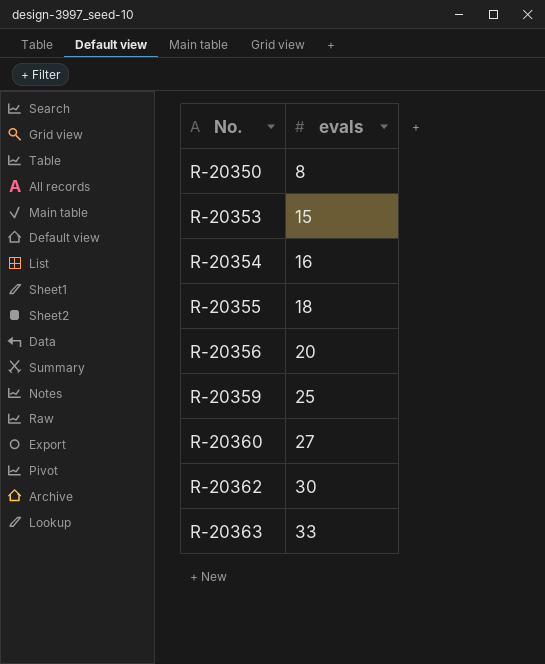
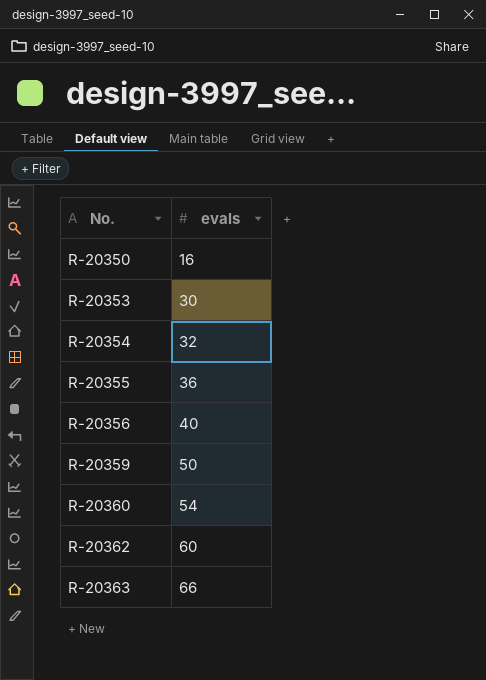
R-20350 | evals: 8 -> 16
R-20353 | evals: 15 -> 30
R-20354 | evals: 16 -> 32
R-20355 | evals: 18 -> 36
R-20356 | evals: 20 -> 40
R-20359 | evals: 25 -> 50
R-20360 | evals: 27 -> 54
R-20362 | evals: 30 -> 60
R-20363 | evals: 33 -> 66

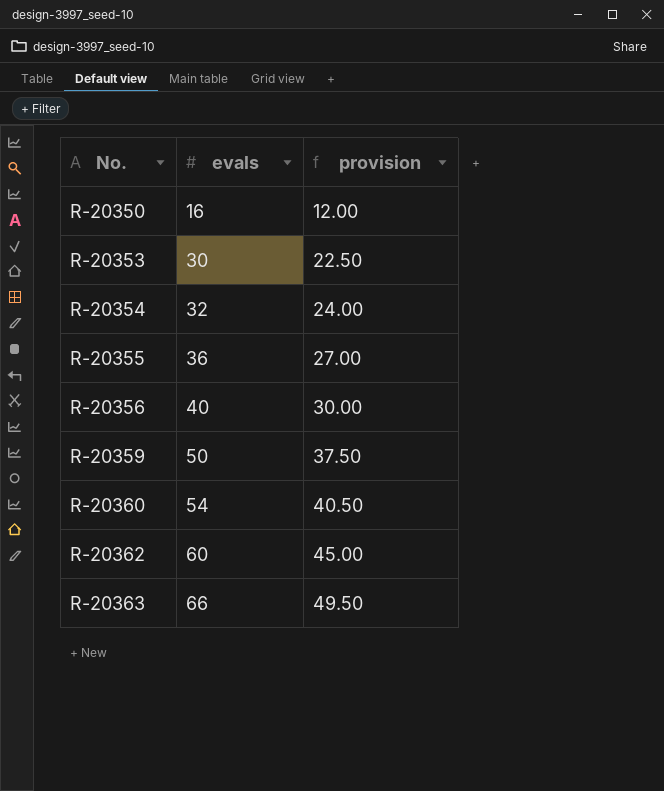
column provision | formula: none -> [evals] * 0.75

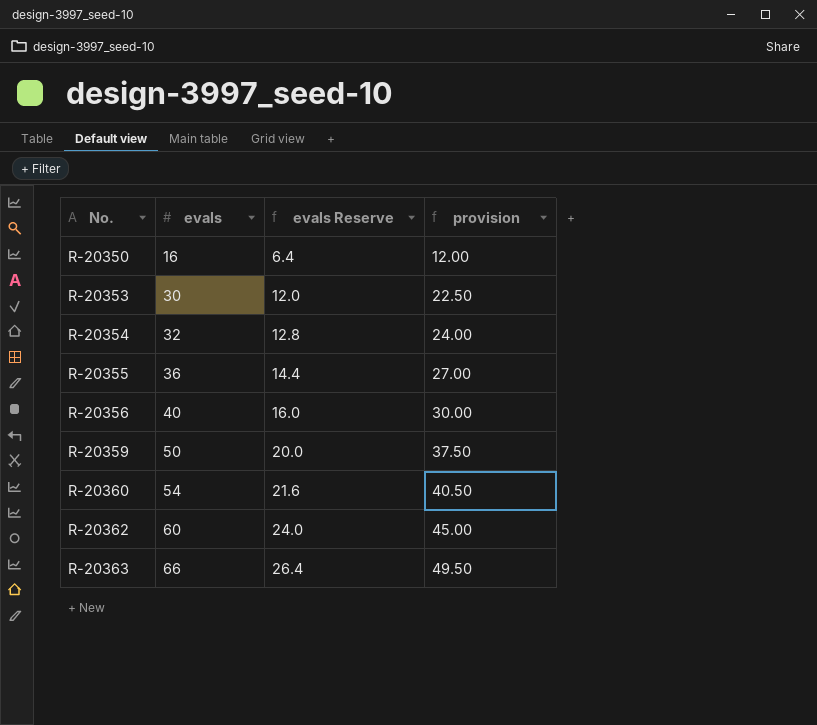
column evals Reserve | formula: none -> [evals] * 0.4

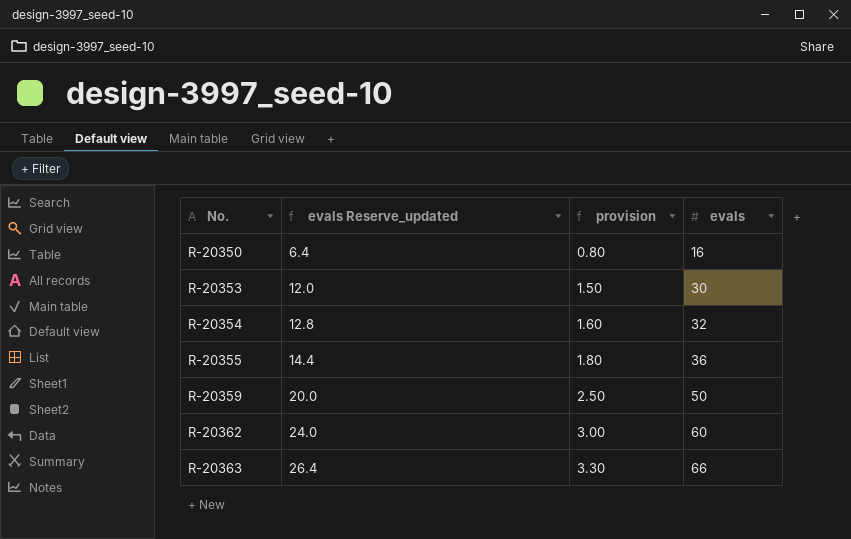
column name: evals Reserve -> evals Reserve_updated
column provision | formula: [evals] * 0.75 -> [evals] * 0.05
column evals | position: 2 -> 4
row R-20356: 40 | 16.0 | 30.00 -> none
row R-20360: 54 | 21.6 | 40.50 -> none

